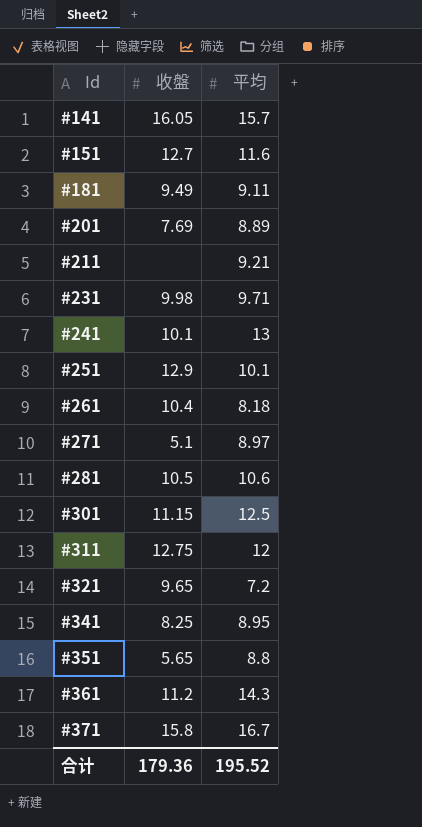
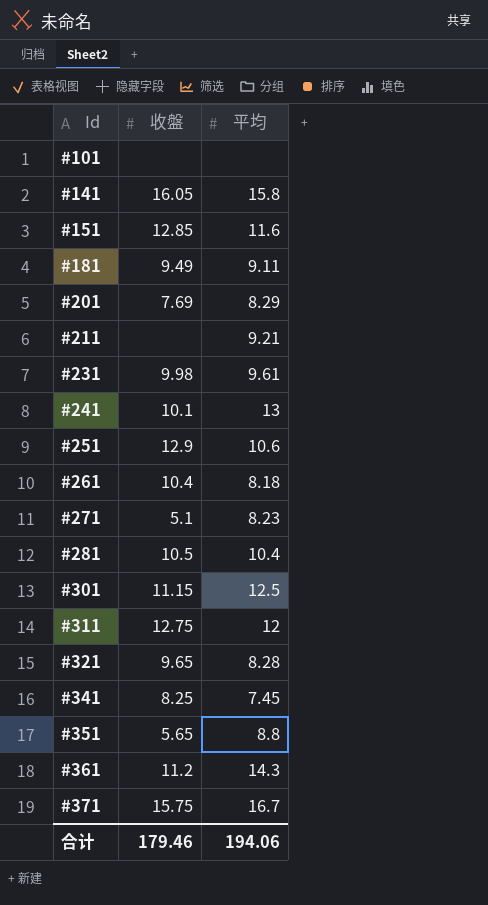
row #101: none -> none | none
#141 | 平均: 15.7 -> 15.8
#151 | 收盤: 12.7 -> 12.85
#201 | 平均: 8.89 -> 8.29
#231 | 平均: 9.71 -> 9.61
#251 | 平均: 10.1 -> 10.6
#271 | 平均: 8.97 -> 8.23
#281 | 平均: 10.6 -> 10.4
#321 | 平均: 7.2 -> 8.28
#341 | 平均: 8.95 -> 7.45
#371 | 收盤: 15.8 -> 15.75
合计 | 收盤: 179.36 -> 179.46
合计 | 平均: 195.52 -> 194.06

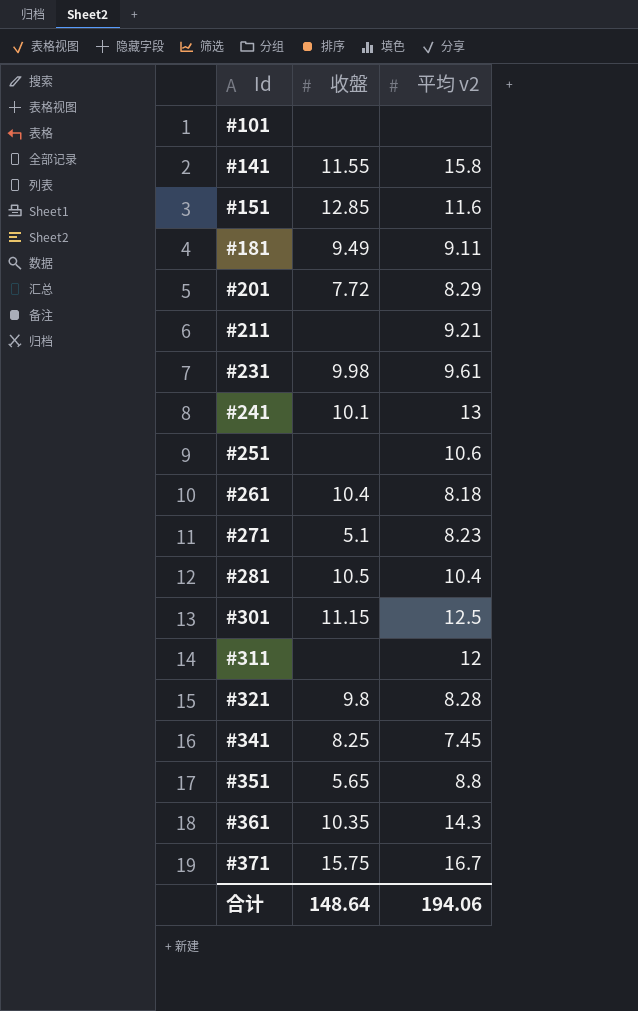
column name: 平均 -> 平均 v2
#141 | 收盤: 16.05 -> 11.55
#201 | 收盤: 7.69 -> 7.72
#251 | 收盤: 12.9 -> none
#311 | 收盤: 12.75 -> none
#321 | 收盤: 9.65 -> 9.8
#361 | 收盤: 11.2 -> 10.35
合计 | 收盤: 179.46 -> 148.64

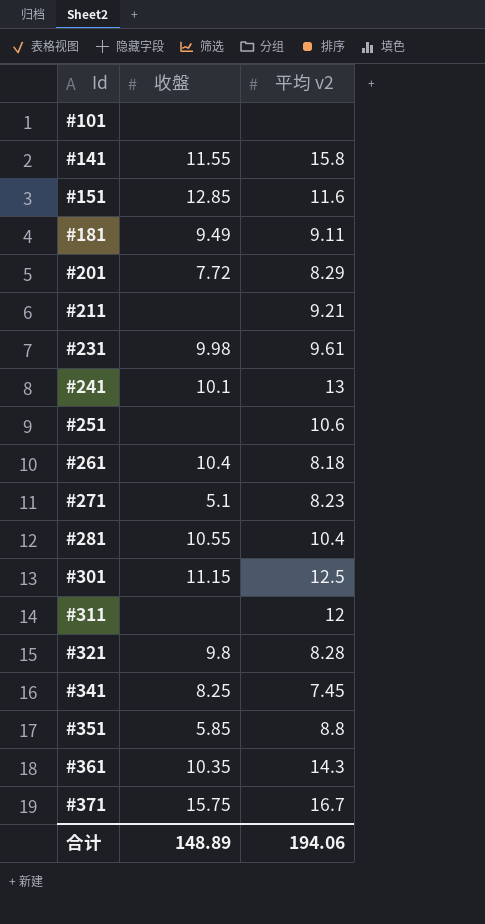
#281 | 收盤: 10.5 -> 10.55
#351 | 收盤: 5.65 -> 5.85
合计 | 收盤: 148.64 -> 148.89

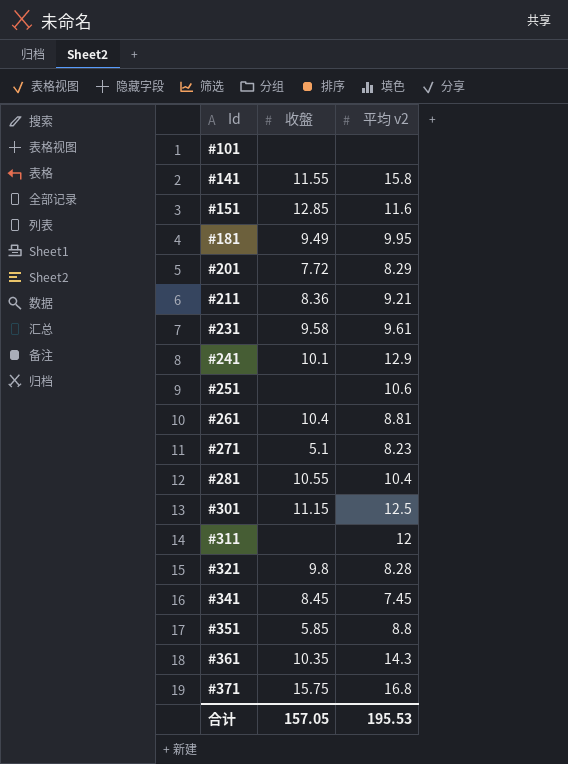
#181 | 平均 v2: 9.11 -> 9.95
#211 | 收盤: none -> 8.36
#231 | 收盤: 9.98 -> 9.58
#241 | 平均 v2: 13 -> 12.9
#261 | 平均 v2: 8.18 -> 8.81
#341 | 收盤: 8.25 -> 8.45
#371 | 平均 v2: 16.7 -> 16.8
合计 | 收盤: 148.89 -> 157.05
合计 | 平均 v2: 194.06 -> 195.53

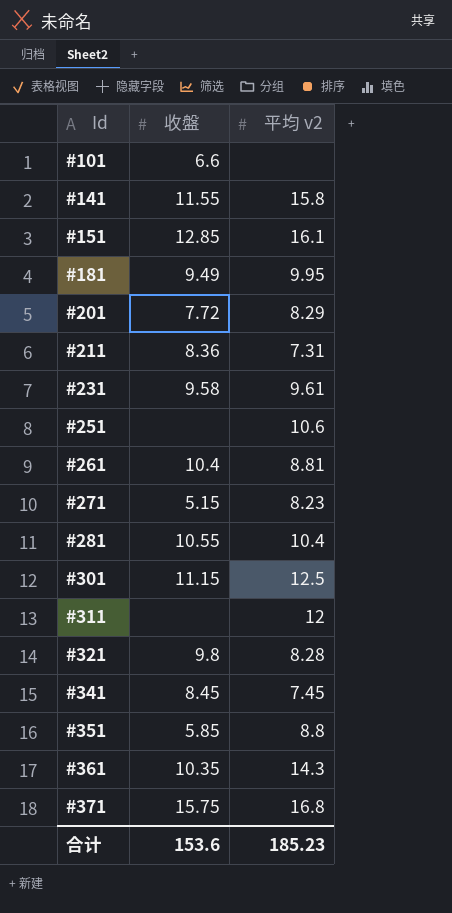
row #241: 10.1 | 12.9 -> none
#101 | 收盤: none -> 6.6
#151 | 平均 v2: 11.6 -> 16.1
#211 | 平均 v2: 9.21 -> 7.31
#271 | 收盤: 5.1 -> 5.15
合计 | 收盤: 157.05 -> 153.6
合计 | 平均 v2: 195.53 -> 185.23

